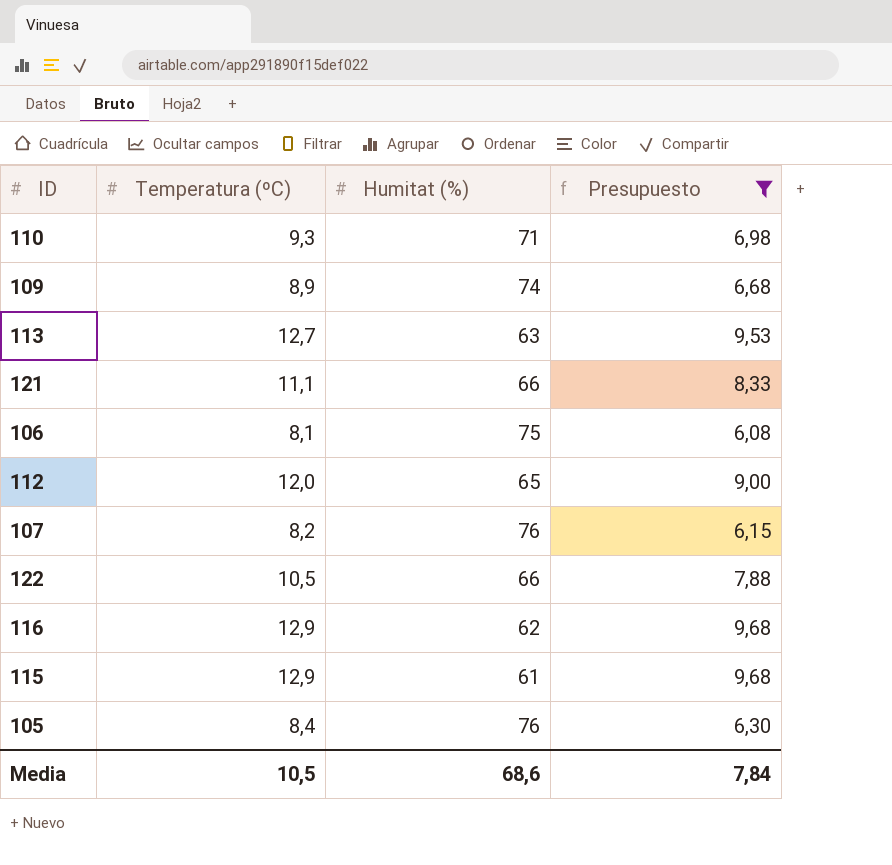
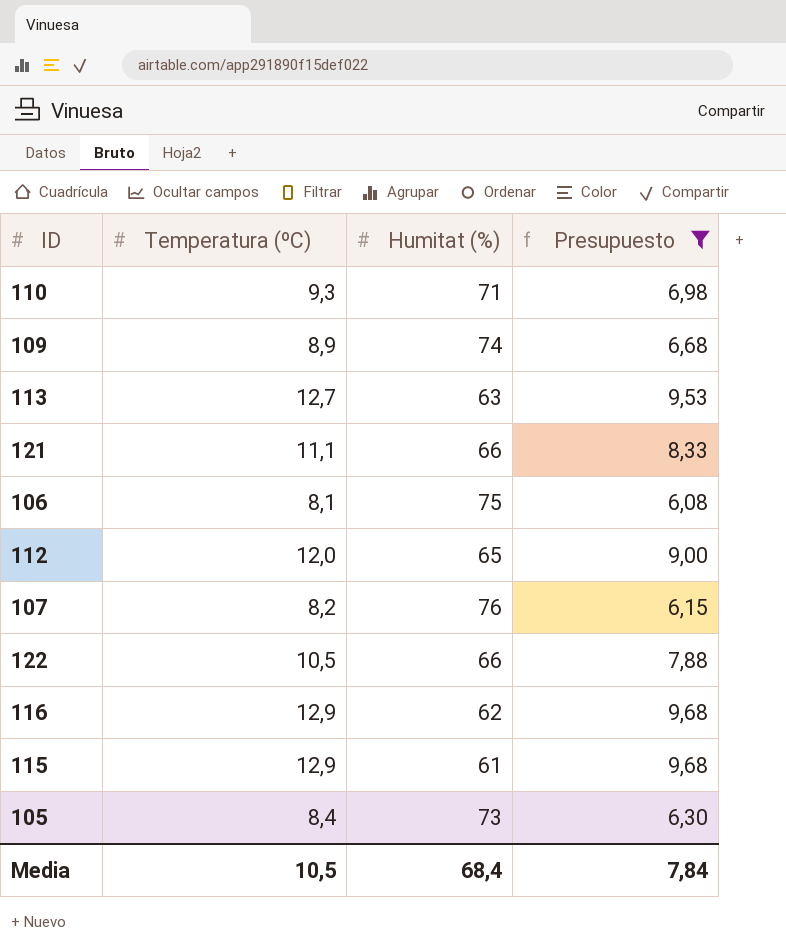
105 | Humitat (%): 76 -> 73
Media | Humitat (%): 68,6 -> 68,4

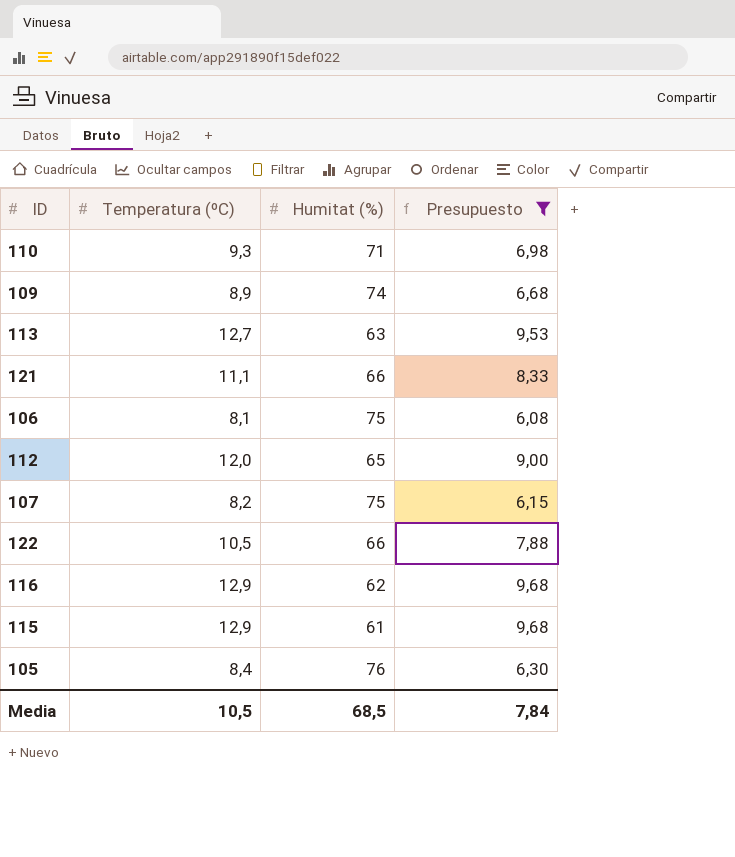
107 | Humitat (%): 76 -> 75
105 | Humitat (%): 73 -> 76
Media | Humitat (%): 68,4 -> 68,5

